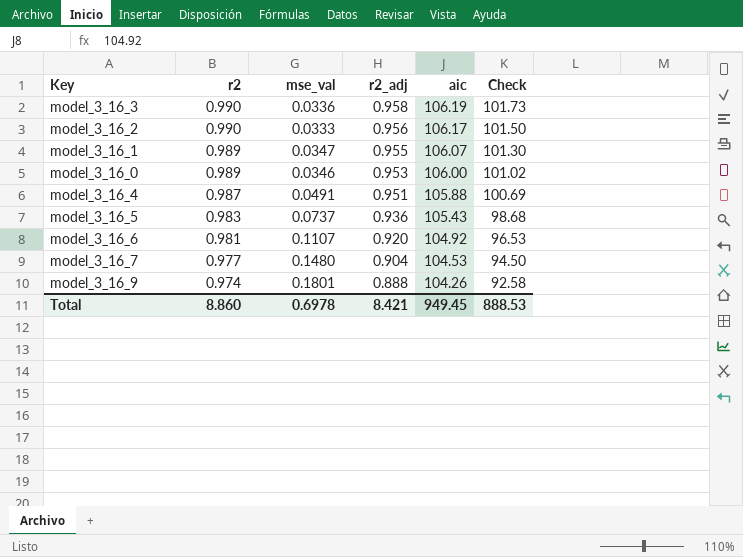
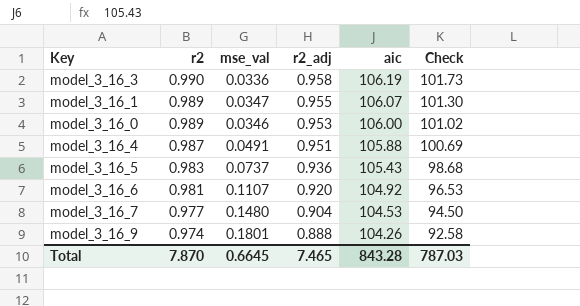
row model_3_16_2: 0.990 | 0.0333 | 0.956 | 106.17 | 101.50 -> none
Total | r2: 8.860 -> 7.870
Total | mse_val: 0.6978 -> 0.6645
Total | r2_adj: 8.421 -> 7.465
Total | aic: 949.45 -> 843.28
Total | Check: 888.53 -> 787.03

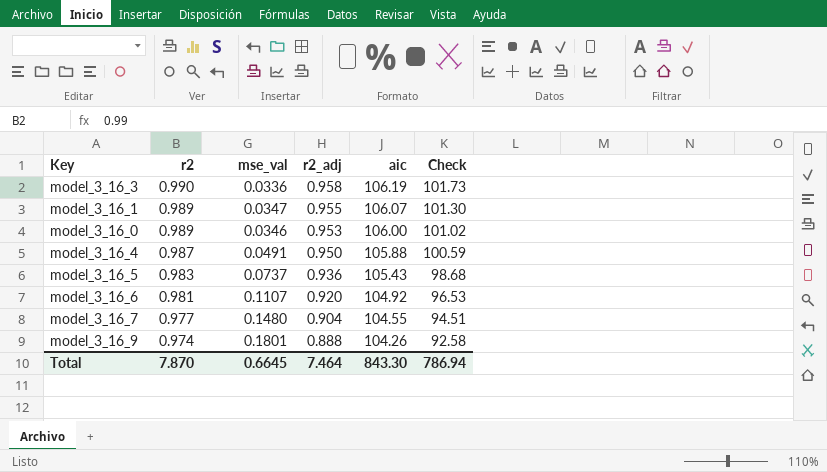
model_3_16_4 | r2_adj: 0.951 -> 0.950
model_3_16_4 | Check: 100.69 -> 100.59
model_3_16_7 | aic: 104.53 -> 104.55
model_3_16_7 | Check: 94.50 -> 94.51
Total | r2_adj: 7.465 -> 7.464
Total | aic: 843.28 -> 843.30
Total | Check: 787.03 -> 786.94

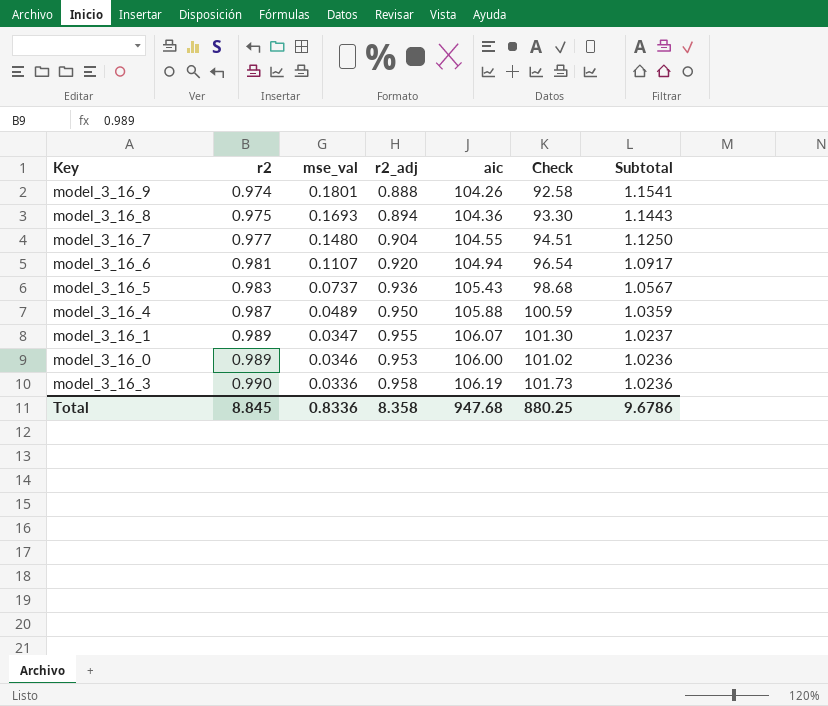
row order: r2 descending -> r2 ascending
column Subtotal | formula: none -> [r2] + [mse_val]
row model_3_16_8: none -> 0.975 | 0.1693 | 0.894 | 104.36 | 93.30 | 1.1443
model_3_16_6 | aic: 104.92 -> 104.94
model_3_16_6 | Check: 96.53 -> 96.54
model_3_16_4 | mse_val: 0.0491 -> 0.0489
Total | r2: 7.870 -> 8.845
Total | mse_val: 0.6645 -> 0.8336
Total | r2_adj: 7.464 -> 8.358
Total | aic: 843.30 -> 947.68
Total | Check: 786.94 -> 880.25

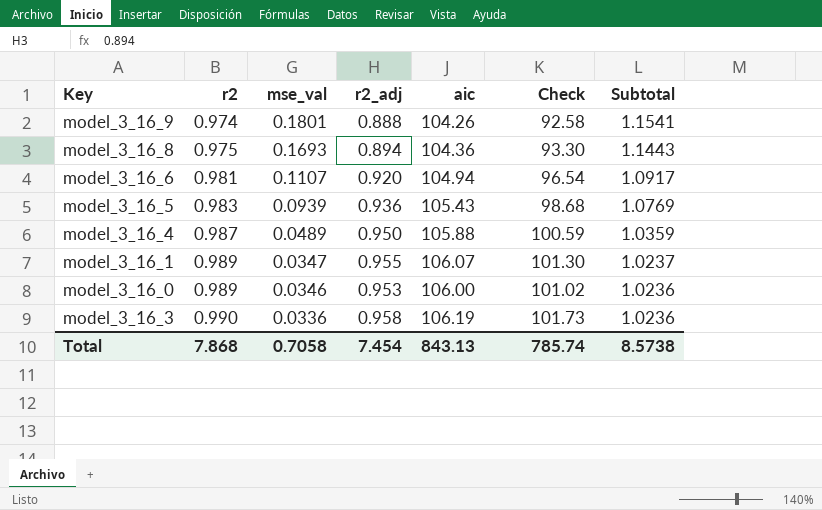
row model_3_16_7: 0.977 | 0.1480 | 0.904 | 104.55 | 94.51 | 1.1250 -> none
model_3_16_5 | mse_val: 0.0737 -> 0.0939
model_3_16_5 | Subtotal: 1.0567 -> 1.0769
Total | r2: 8.845 -> 7.868
Total | mse_val: 0.8336 -> 0.7058
Total | r2_adj: 8.358 -> 7.454
Total | aic: 947.68 -> 843.13
Total | Check: 880.25 -> 785.74
Total | Subtotal: 9.6786 -> 8.5738

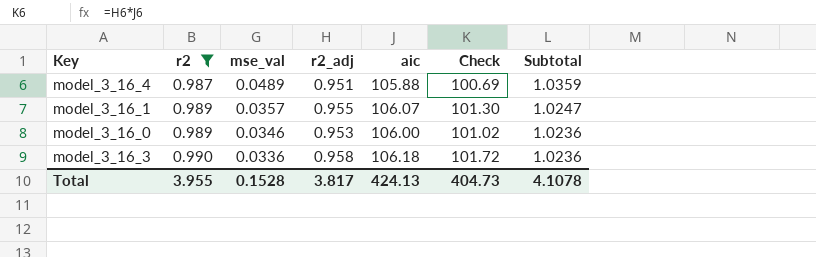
filter: none -> r2 >= 0.987
model_3_16_4 | r2_adj: 0.950 -> 0.951
model_3_16_4 | Check: 100.59 -> 100.69
model_3_16_1 | mse_val: 0.0347 -> 0.0357
model_3_16_1 | Subtotal: 1.0237 -> 1.0247
model_3_16_3 | aic: 106.19 -> 106.18
model_3_16_3 | Check: 101.73 -> 101.72
Total | r2: 7.868 -> 3.955
Total | mse_val: 0.7058 -> 0.1528
Total | r2_adj: 7.454 -> 3.817
Total | aic: 843.13 -> 424.13
Total | Check: 785.74 -> 404.73
Total | Subtotal: 8.5738 -> 4.1078

